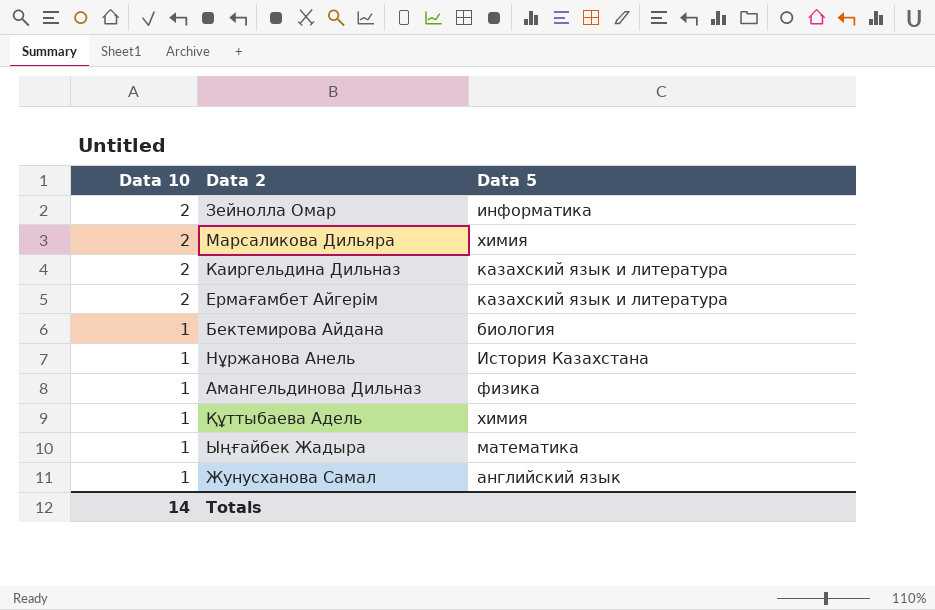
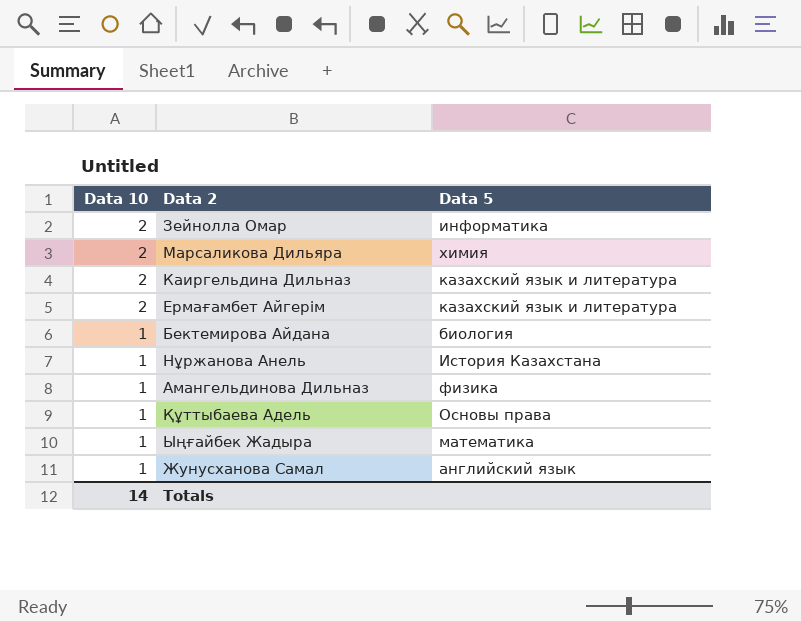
Құттыбаева Адель | Data 5: химия -> Основы права

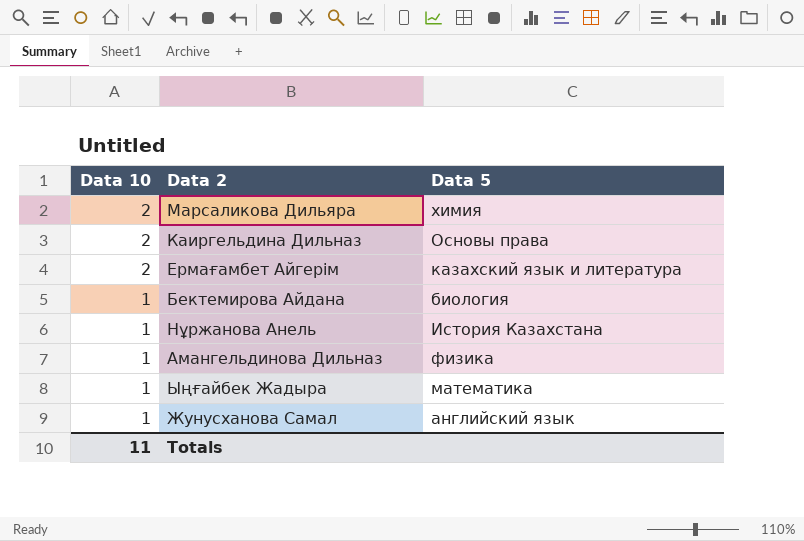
row Зейнолла Омар: 2 | информатика -> none
row Құттыбаева Адель: 1 | Основы права -> none
Каиргельдина Дильназ | Data 5: казахский язык и литература -> Основы права
Totals | Data 10: 14 -> 11

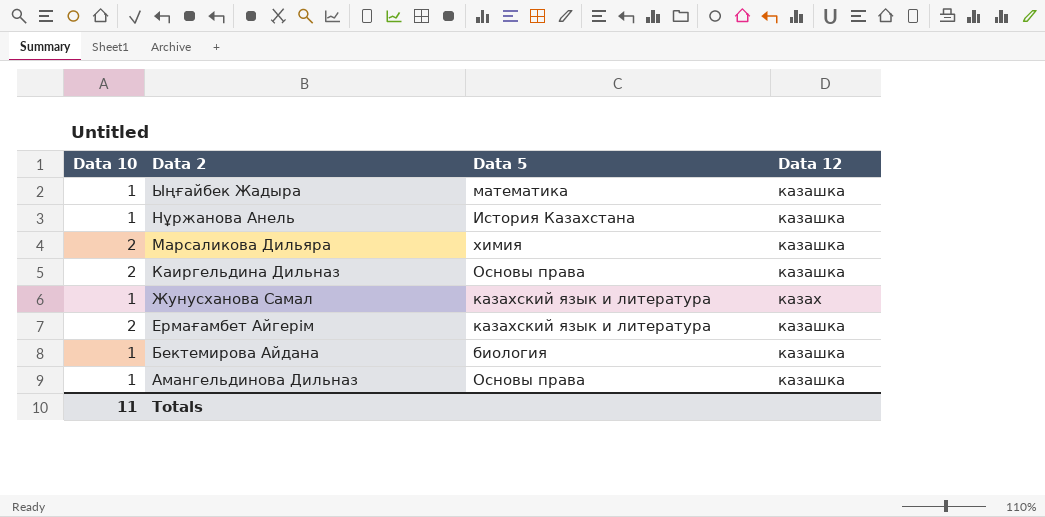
row order: Data 10 descending -> Data 2 descending
column Data 12 | position: none -> 4
Жунусханова Самал | Data 5: английский язык -> казахский язык и литература
Амангельдинова Дильназ | Data 5: физика -> Основы права

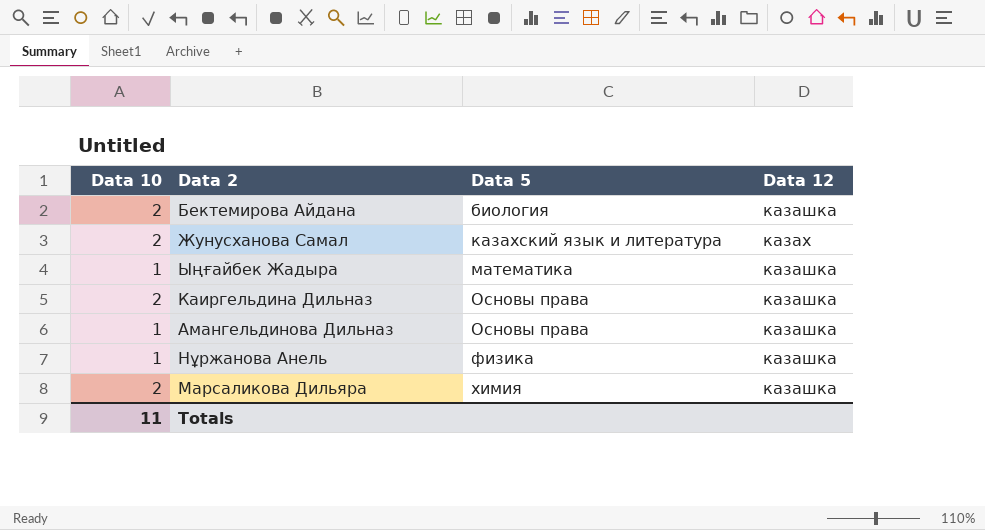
row order: Data 2 descending -> Data 5 ascending
row Ермағамбет Айгерім: 2 | казахский язык и литература | казашка -> none
Бектемирова Айдана | Data 10: 1 -> 2
Жунусханова Самал | Data 10: 1 -> 2
Нұржанова Анель | Data 5: История Казахстана -> физика

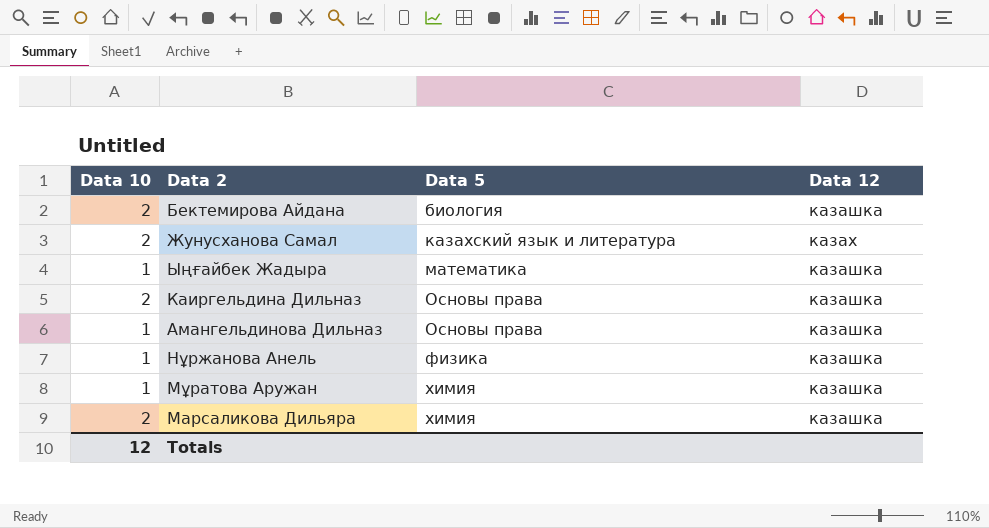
row Мұратова Аружан: none -> 1 | химия | казашка
Totals | Data 10: 11 -> 12

